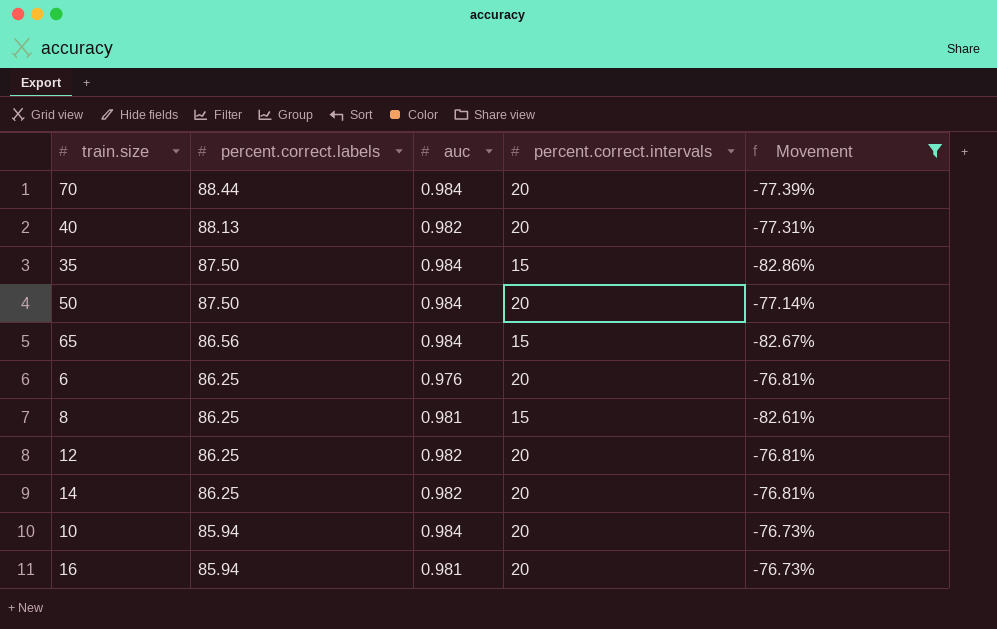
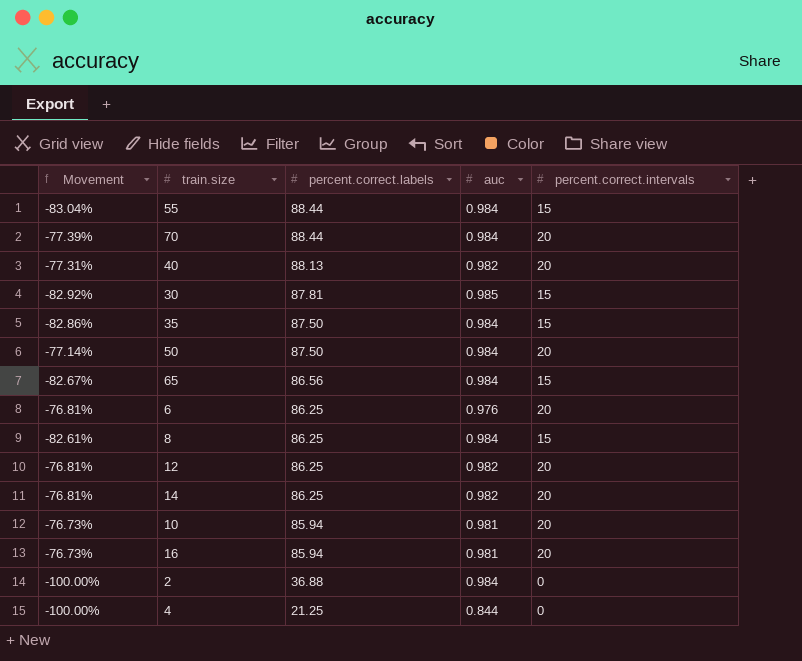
filter: Movement >= -82.86% -> none
column Movement | position: 5 -> 1
8 | auc: 0.981 -> 0.984
10 | auc: 0.984 -> 0.981

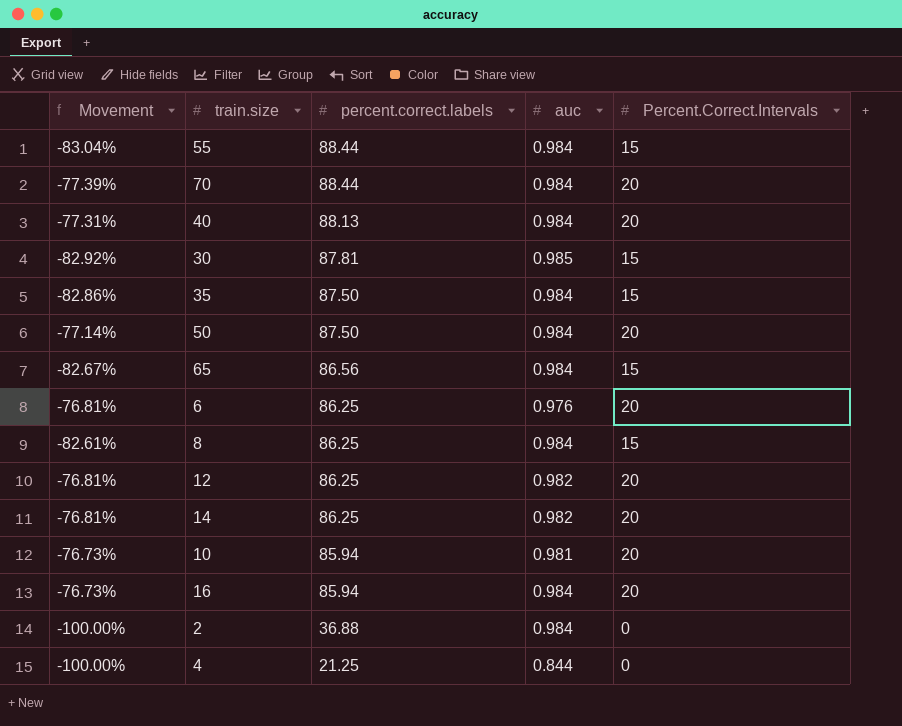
column name: percent.correct.intervals -> Percent.Correct.Intervals
40 | auc: 0.982 -> 0.984
16 | auc: 0.981 -> 0.984

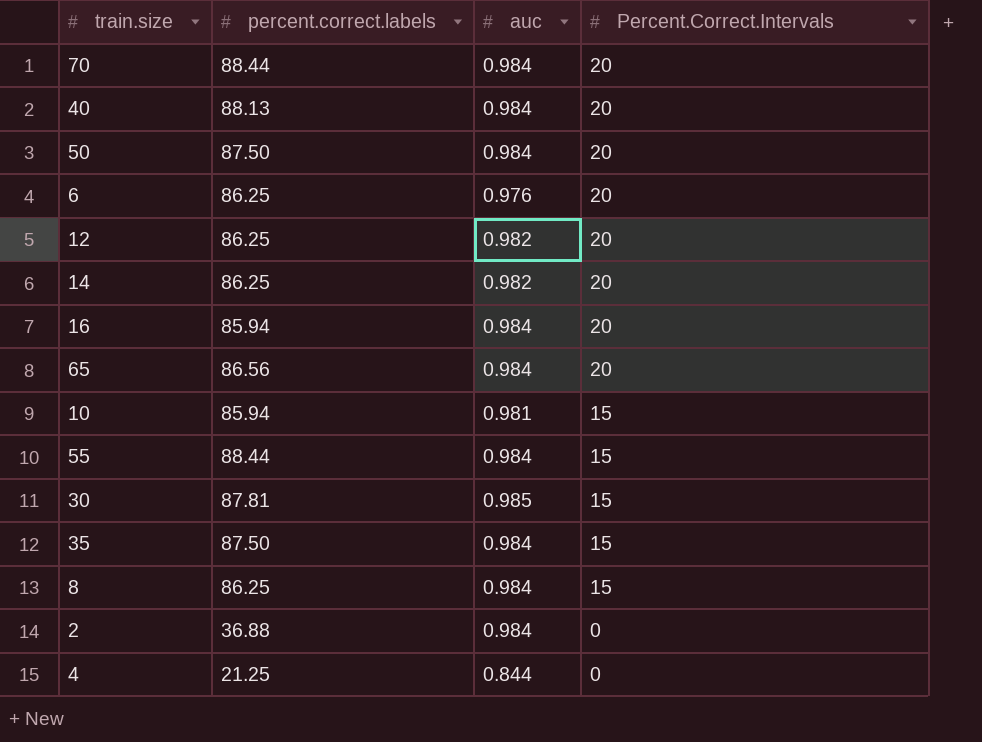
row order: percent.correct.labels descending -> Percent.Correct.Intervals descending
column Movement | formula: ([Percent.Correct.Intervals] - [percent.correct.labels]) / [percent.correct.labels] -> none
65 | Percent.Correct.Intervals: 15 -> 20
10 | Percent.Correct.Intervals: 20 -> 15

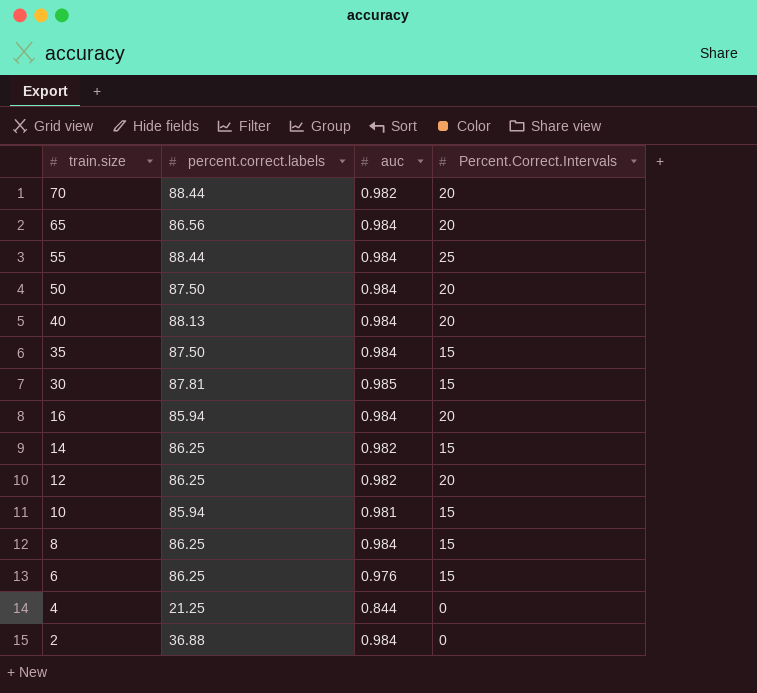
row order: Percent.Correct.Intervals descending -> train.size descending
70 | auc: 0.984 -> 0.982
55 | Percent.Correct.Intervals: 15 -> 25
14 | Percent.Correct.Intervals: 20 -> 15
6 | Percent.Correct.Intervals: 20 -> 15

